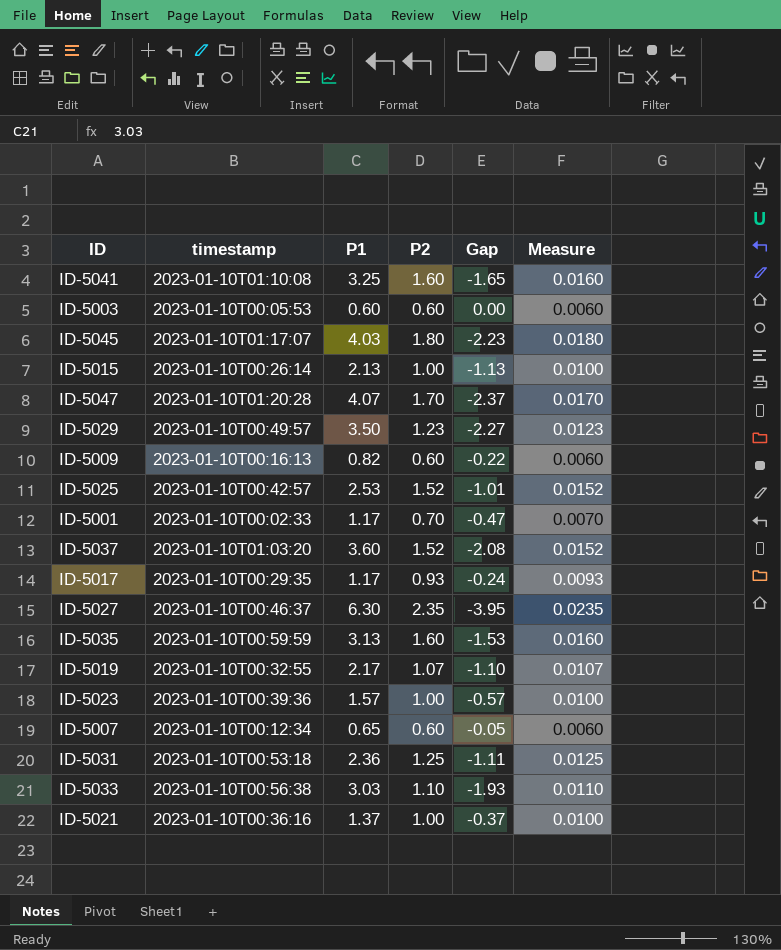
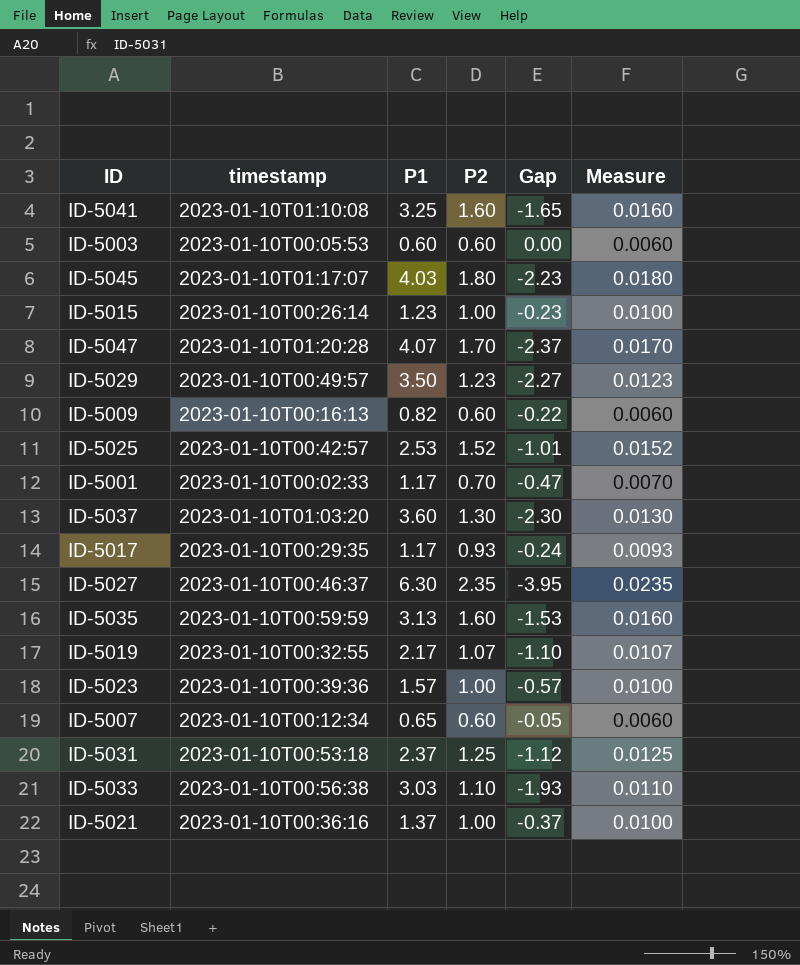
ID-5015 | P1: 2.13 -> 1.23
ID-5015 | Gap: -1.13 -> -0.23
ID-5037 | P2: 1.52 -> 1.30
ID-5037 | Gap: -2.08 -> -2.30
ID-5037 | Measure: 0.0152 -> 0.0130
ID-5031 | P1: 2.36 -> 2.37
ID-5031 | Gap: -1.11 -> -1.12

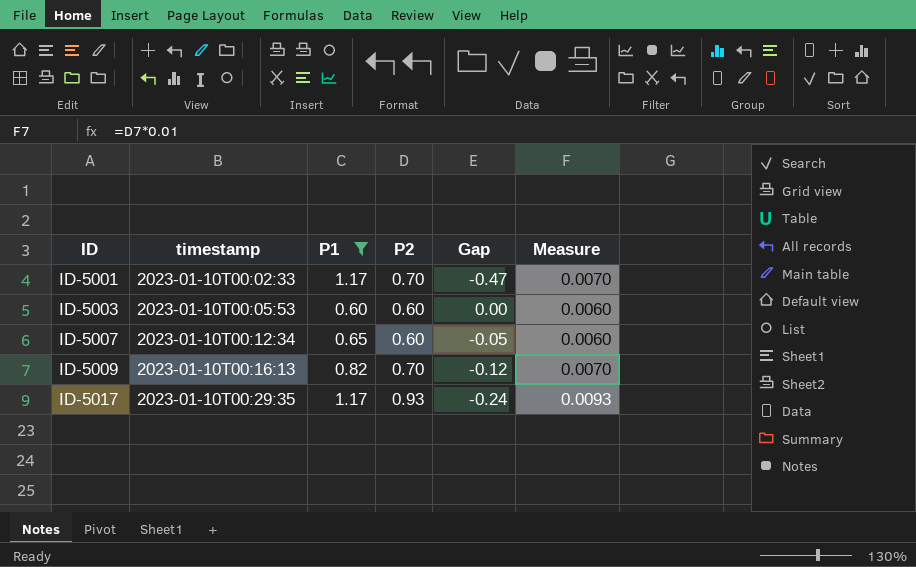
filter: none -> P1 <= 1.17
row order: none -> ID ascending
ID-5009 | P2: 0.60 -> 0.70
ID-5009 | Gap: -0.22 -> -0.12
ID-5009 | Measure: 0.0060 -> 0.0070

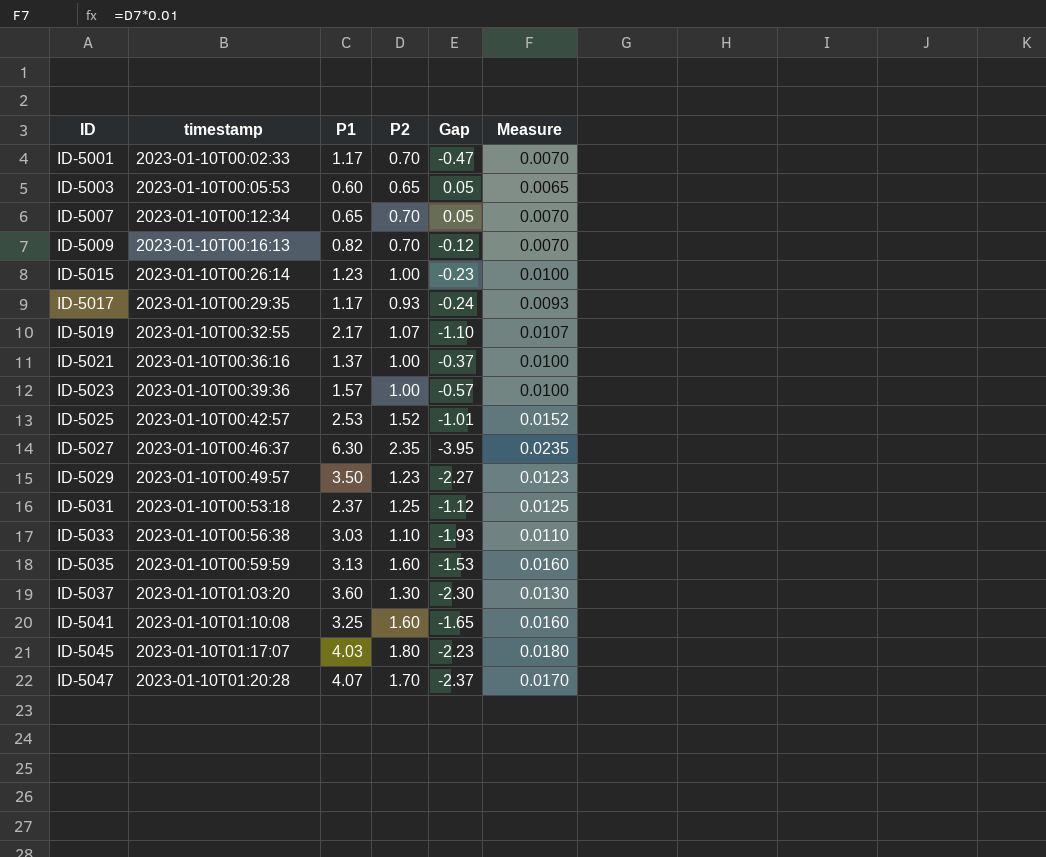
filter: P1 <= 1.17 -> none
ID-5003 | P2: 0.60 -> 0.65
ID-5003 | Gap: 0.00 -> 0.05
ID-5003 | Measure: 0.0060 -> 0.0065
ID-5007 | P2: 0.60 -> 0.70
ID-5007 | Gap: -0.05 -> 0.05
ID-5007 | Measure: 0.0060 -> 0.0070

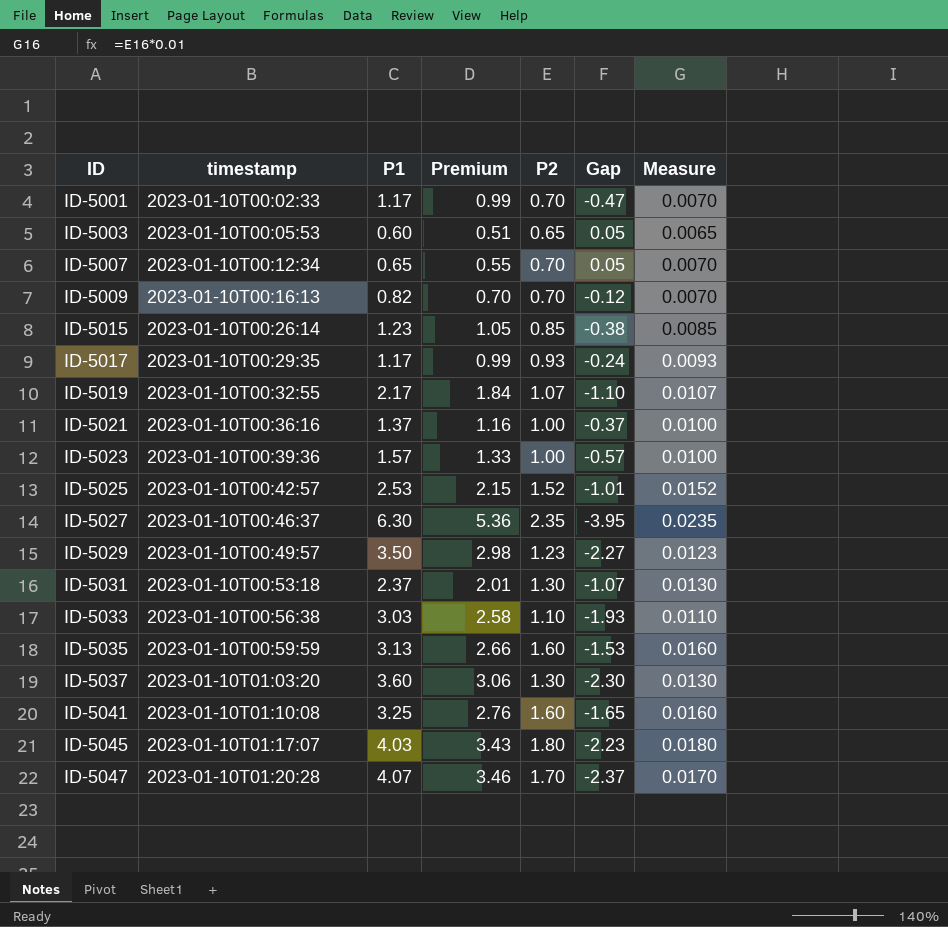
column Premium | formula: none -> [P1] * 0.85
ID-5015 | P2: 1.00 -> 0.85
ID-5015 | Gap: -0.23 -> -0.38
ID-5015 | Measure: 0.0100 -> 0.0085
ID-5031 | P2: 1.25 -> 1.30
ID-5031 | Gap: -1.12 -> -1.07
ID-5031 | Measure: 0.0125 -> 0.0130

